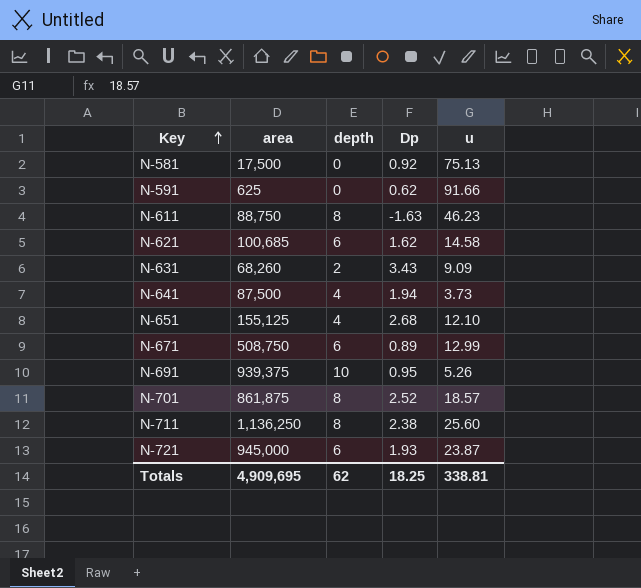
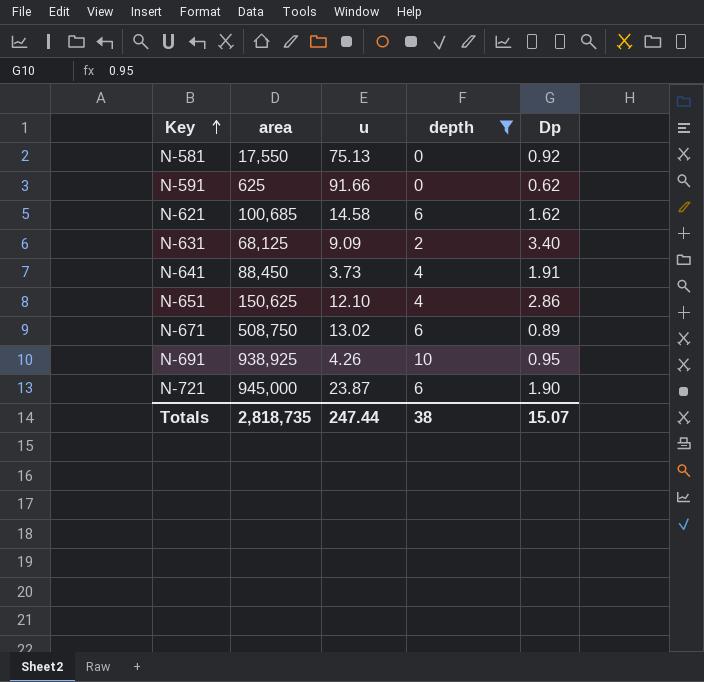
filter: none -> depth != 8
column u | position: 5 -> 3
N-581 | area: 17,500 -> 17,550
N-631 | area: 68,260 -> 68,125
N-631 | Dp: 3.43 -> 3.40
N-641 | area: 87,500 -> 88,450
N-641 | Dp: 1.94 -> 1.91
N-651 | area: 155,125 -> 150,625
N-651 | Dp: 2.68 -> 2.86
N-671 | u: 12.99 -> 13.02
N-691 | area: 939,375 -> 938,925
N-691 | u: 5.26 -> 4.26
N-721 | Dp: 1.93 -> 1.90
Totals | area: 4,909,695 -> 2,818,735
Totals | u: 338.81 -> 247.44
Totals | depth: 62 -> 38
Totals | Dp: 18.25 -> 15.07

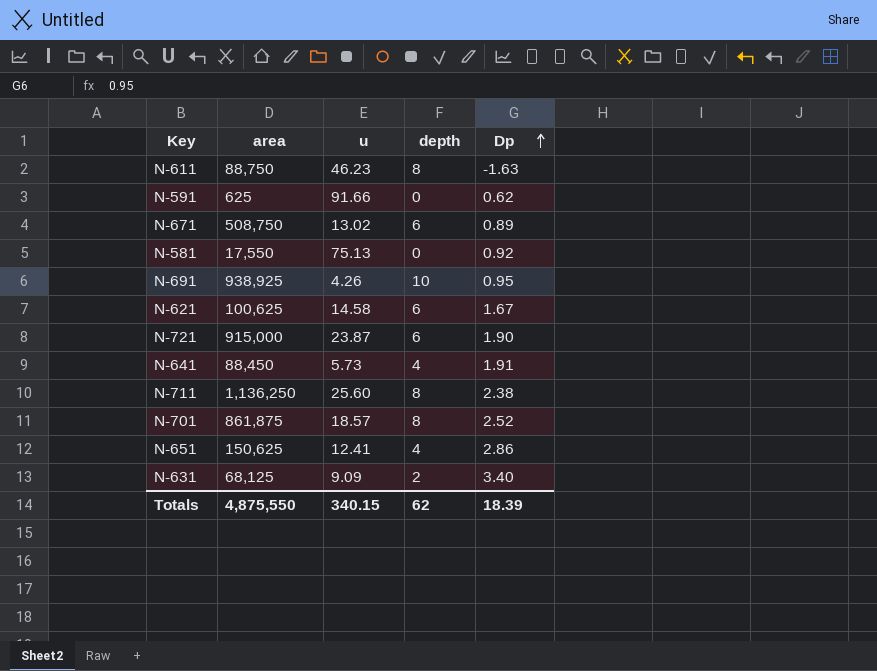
filter: depth != 8 -> none
row order: Key ascending -> Dp ascending
N-621 | area: 100,685 -> 100,625
N-621 | Dp: 1.62 -> 1.67
N-721 | area: 945,000 -> 915,000
N-641 | u: 3.73 -> 5.73
N-651 | u: 12.10 -> 12.41
Totals | area: 2,818,735 -> 4,875,550
Totals | u: 247.44 -> 340.15
Totals | depth: 38 -> 62
Totals | Dp: 15.07 -> 18.39

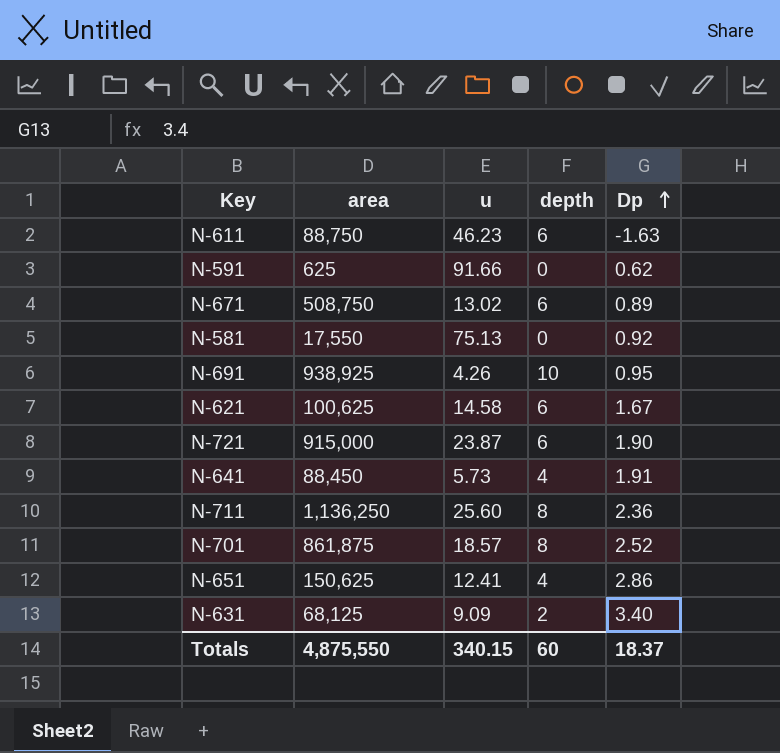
N-611 | depth: 8 -> 6
N-711 | Dp: 2.38 -> 2.36
Totals | depth: 62 -> 60
Totals | Dp: 18.39 -> 18.37

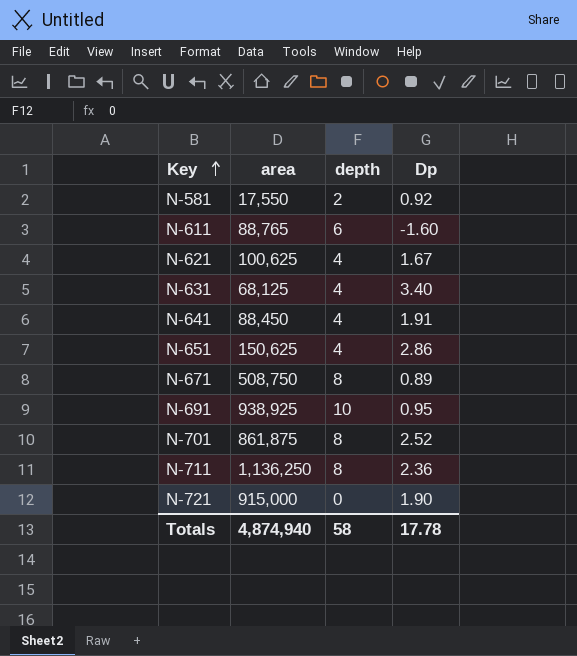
row order: Dp ascending -> Key ascending
column u | position: 3 -> none
row N-591: 625 | 91.66 | 0 | 0.62 -> none
N-581 | depth: 0 -> 2
N-611 | area: 88,750 -> 88,765
N-611 | Dp: -1.63 -> -1.60
N-621 | depth: 6 -> 4
N-631 | depth: 2 -> 4
N-671 | depth: 6 -> 8
N-721 | depth: 6 -> 0
Totals | area: 4,875,550 -> 4,874,940
Totals | depth: 60 -> 58
Totals | Dp: 18.37 -> 17.78

